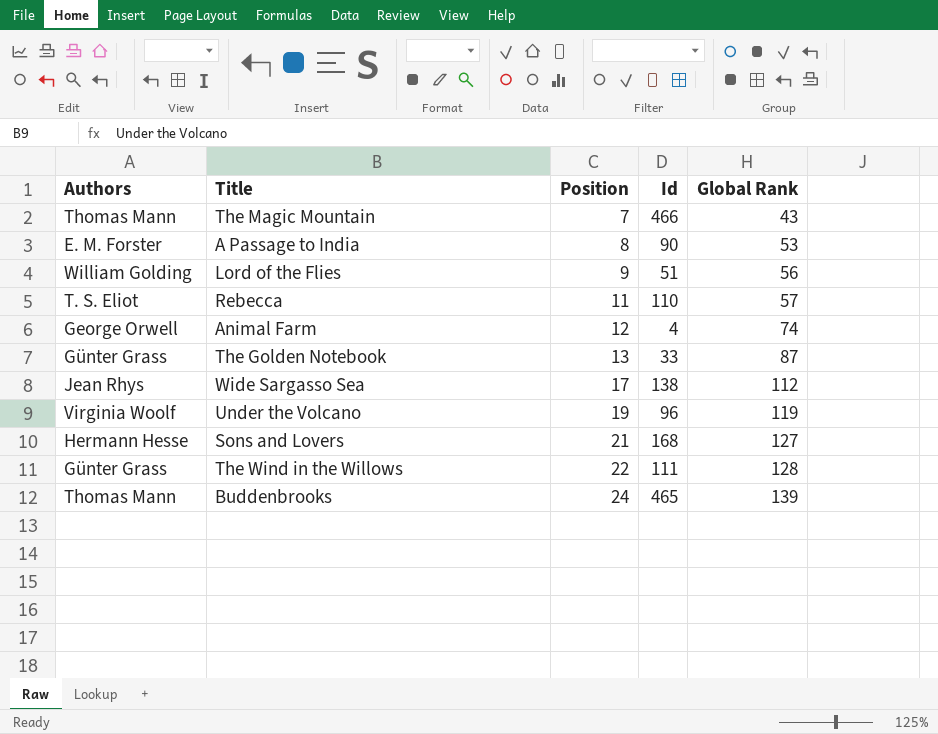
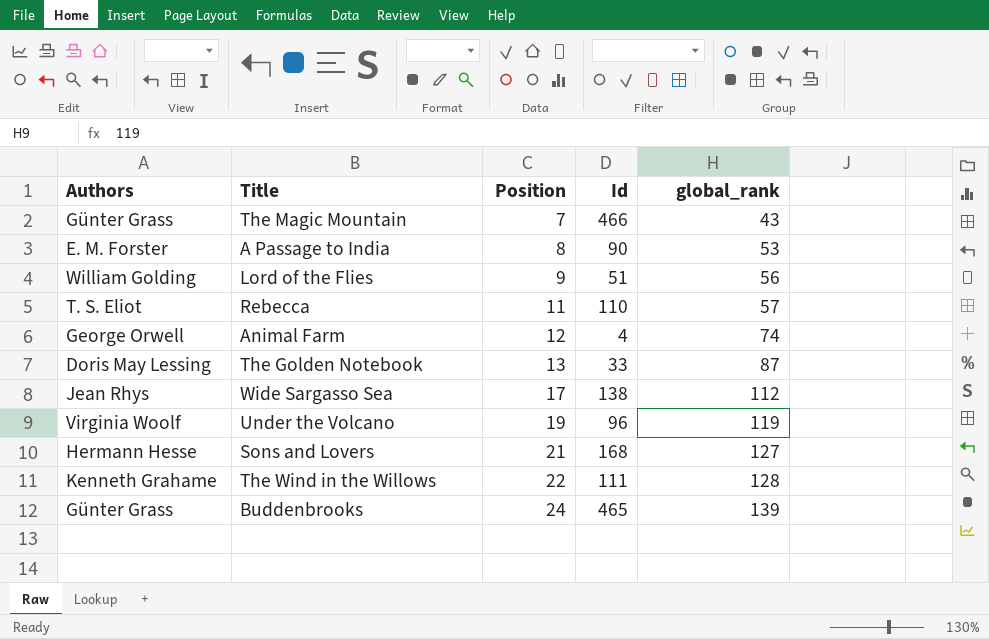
column name: Global Rank -> global_rank
The Magic Mountain | Authors: Thomas Mann -> Günter Grass
The Golden Notebook | Authors: Günter Grass -> Doris May Lessing
The Wind in the Willows | Authors: Günter Grass -> Kenneth Grahame
Buddenbrooks | Authors: Thomas Mann -> Günter Grass

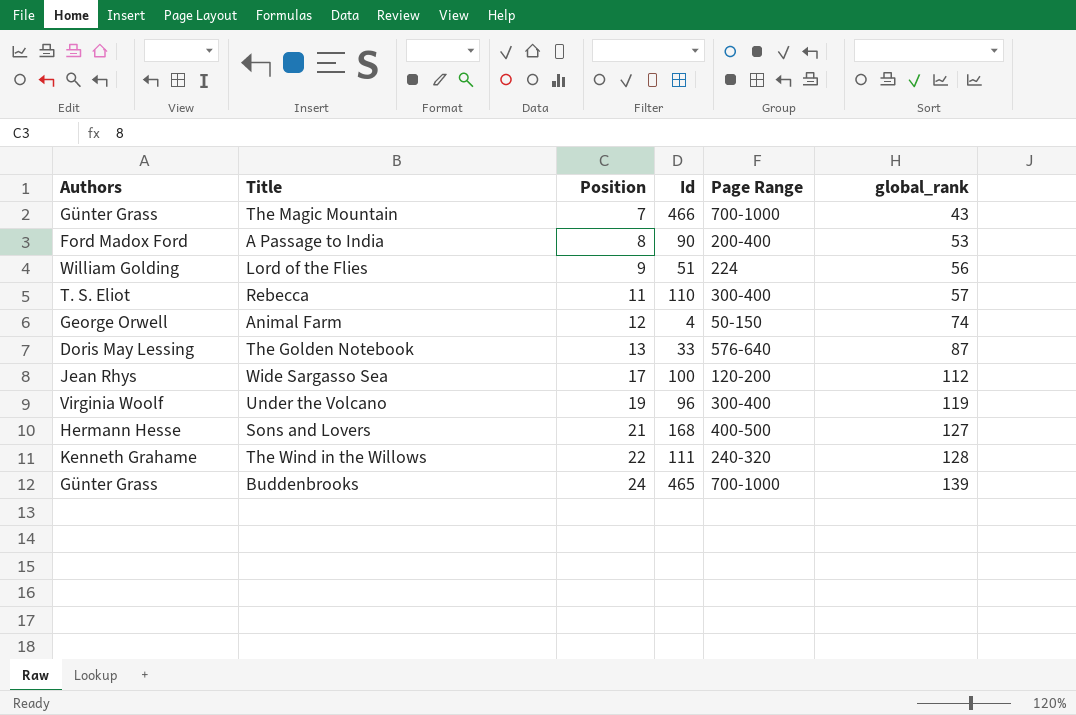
column Page Range | position: none -> 5
A Passage to India | Authors: E. M. Forster -> Ford Madox Ford
Wide Sargasso Sea | Id: 138 -> 100

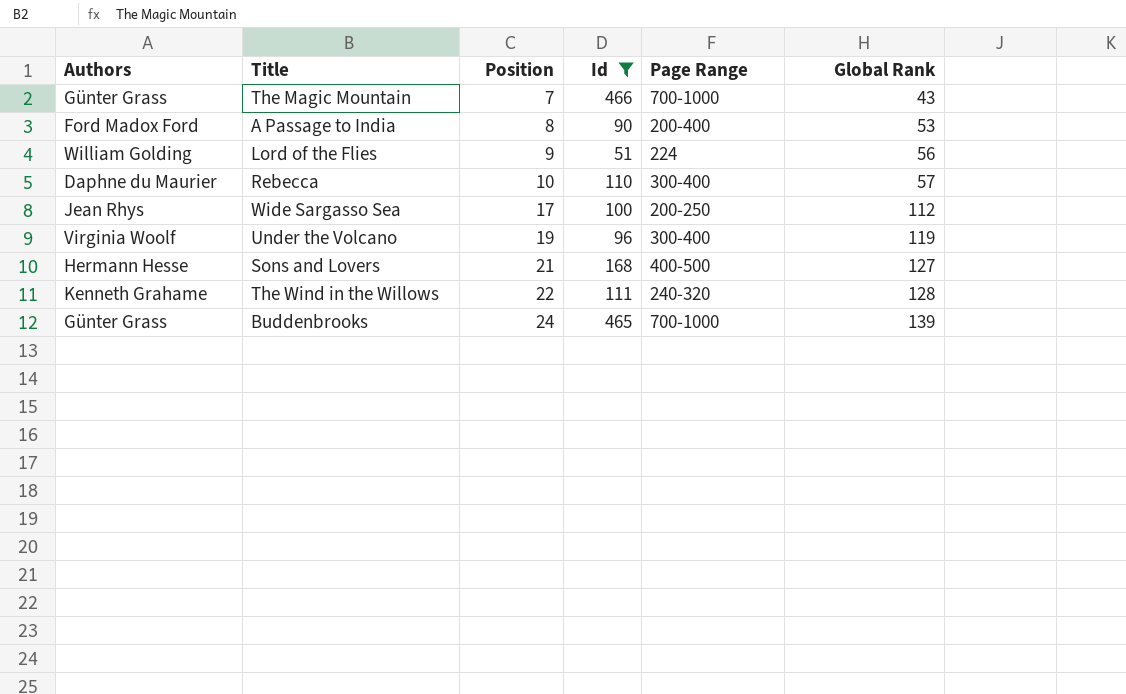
filter: none -> Id >= 51
column name: global_rank -> Global Rank
Rebecca | Authors: T. S. Eliot -> Daphne du Maurier
Rebecca | Position: 11 -> 10
Wide Sargasso Sea | Page Range: 120-200 -> 200-250

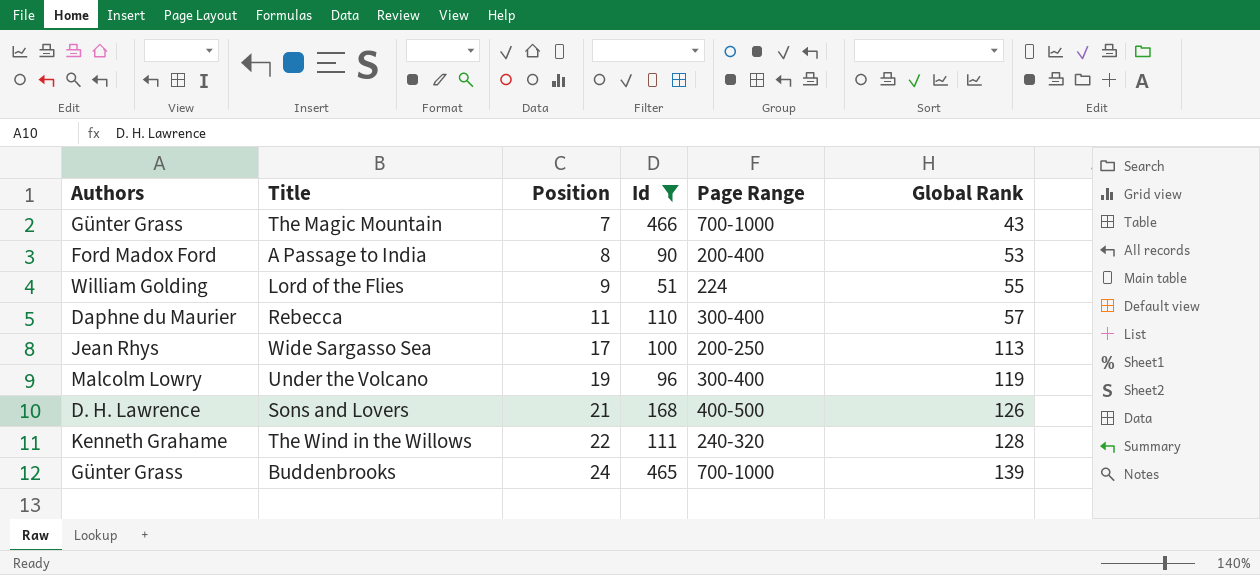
Lord of the Flies | Global Rank: 56 -> 55
Rebecca | Position: 10 -> 11
Wide Sargasso Sea | Global Rank: 112 -> 113
Under the Volcano | Authors: Virginia Woolf -> Malcolm Lowry
Sons and Lovers | Authors: Hermann Hesse -> D. H. Lawrence
Sons and Lovers | Global Rank: 127 -> 126

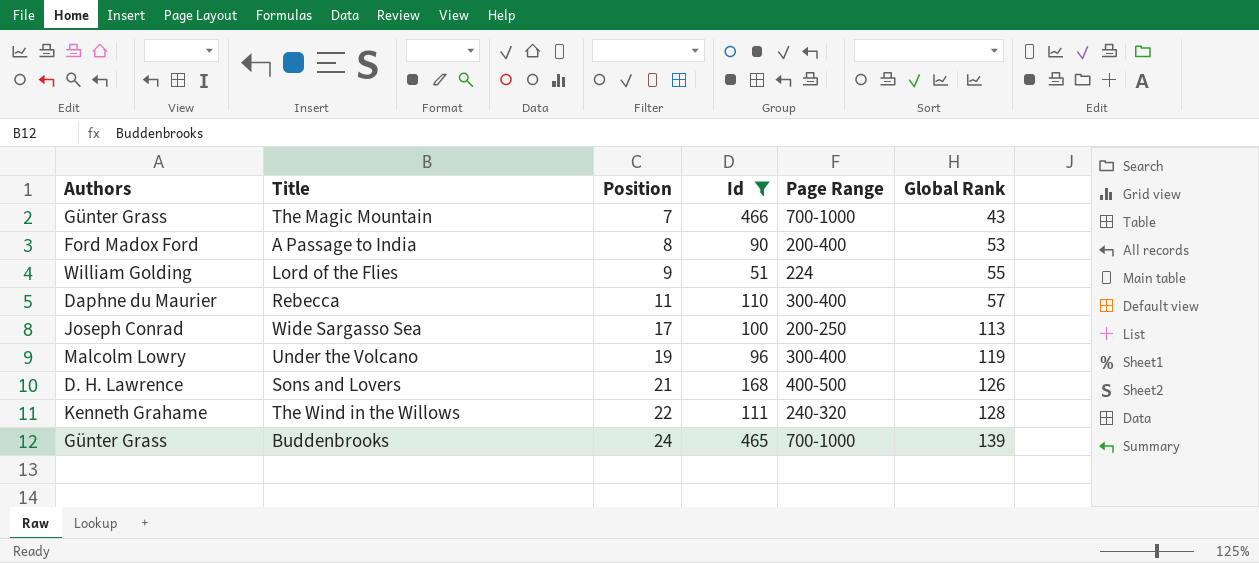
Wide Sargasso Sea | Authors: Jean Rhys -> Joseph Conrad

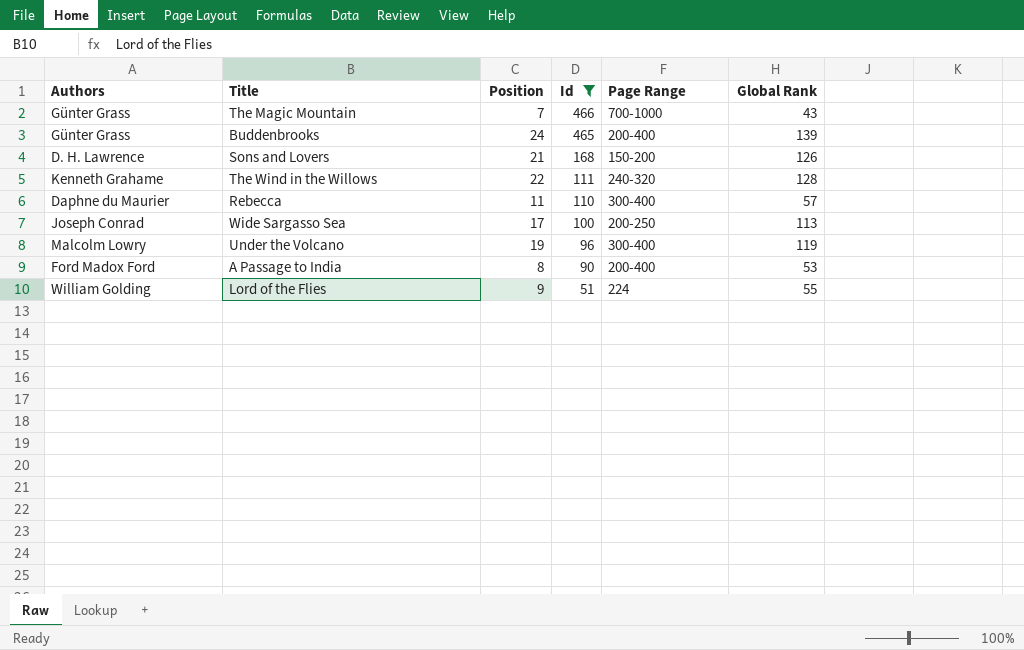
row order: Position ascending -> Id descending
Buddenbrooks | Page Range: 700-1000 -> 200-400
Sons and Lovers | Page Range: 400-500 -> 150-200

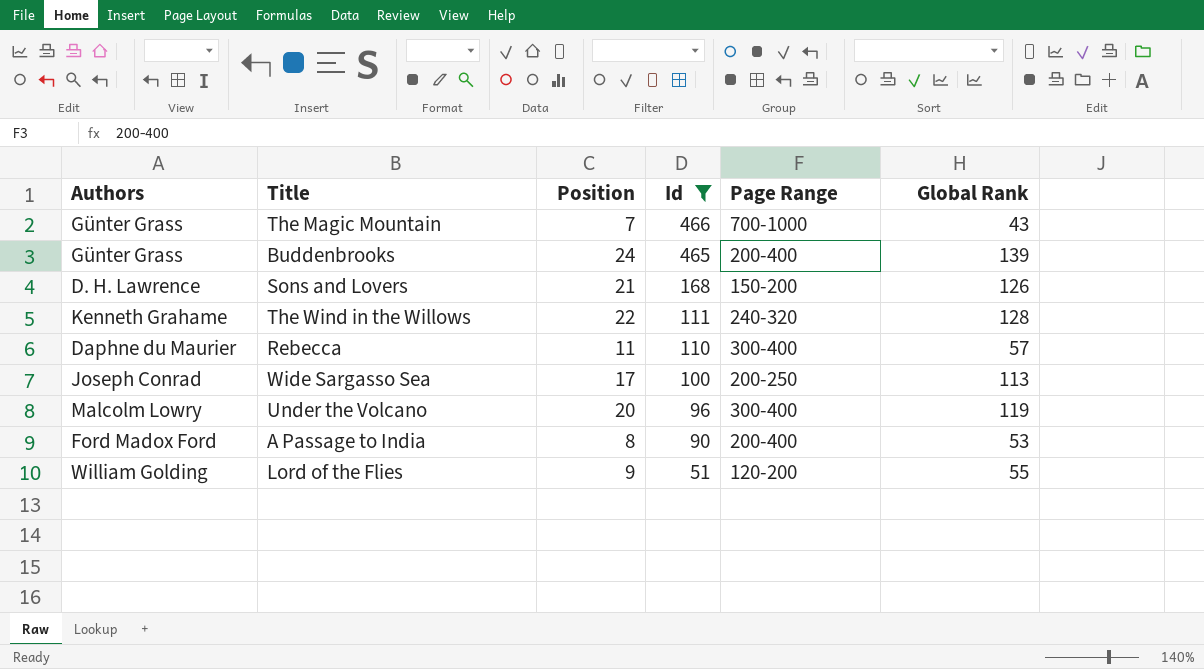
Under the Volcano | Position: 19 -> 20
Lord of the Flies | Page Range: 224 -> 120-200

